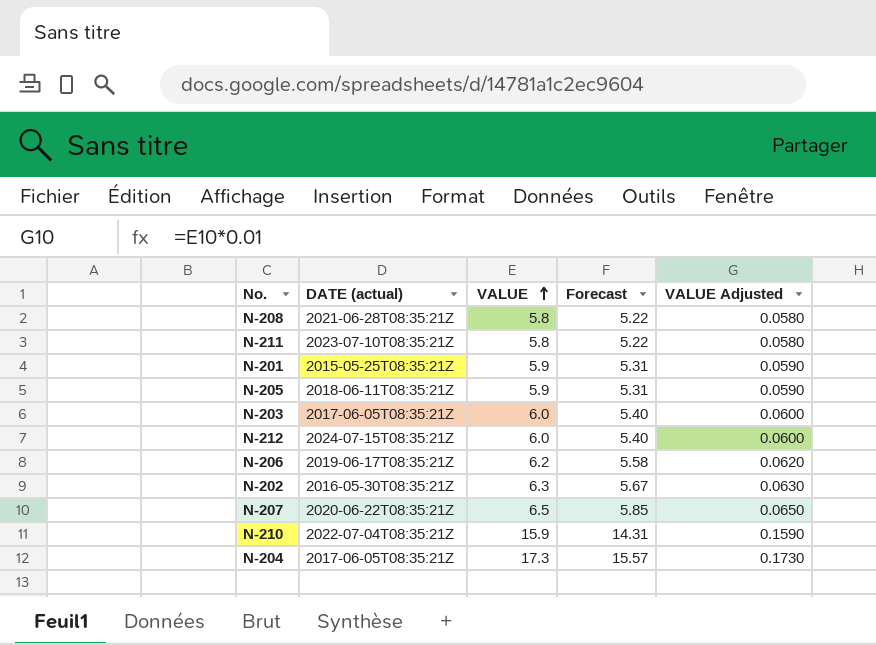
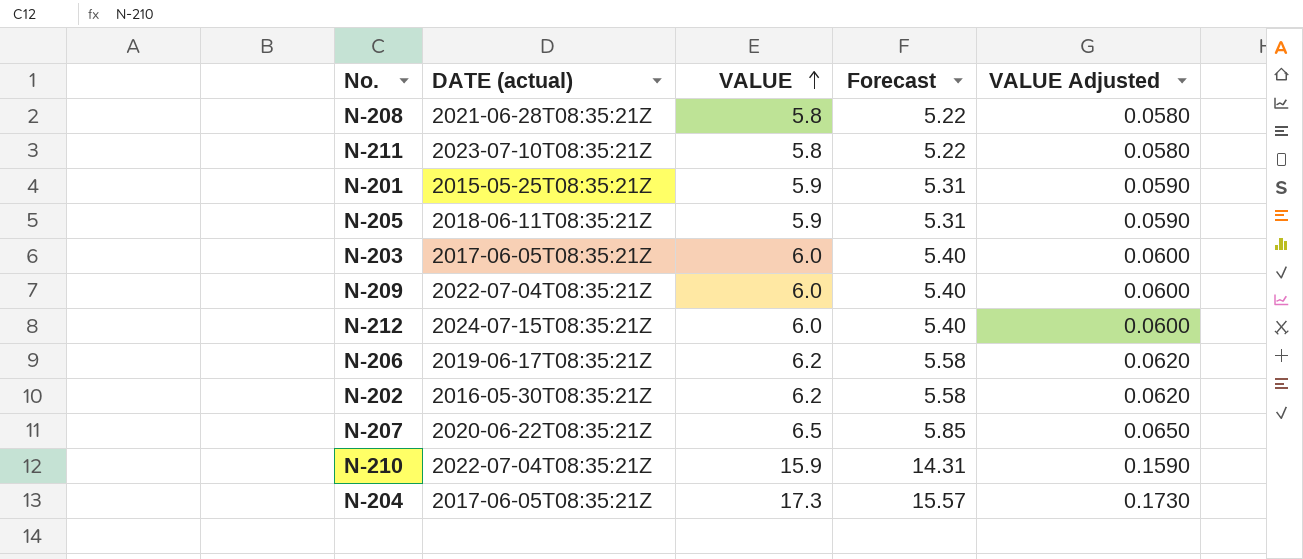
row N-209: none -> 2022-07-04T08:35:21Z | 6.0 | 5.40 | 0.0600
N-202 | VALUE: 6.3 -> 6.2
N-202 | Forecast: 5.67 -> 5.58
N-202 | VALUE Adjusted: 0.0630 -> 0.0620

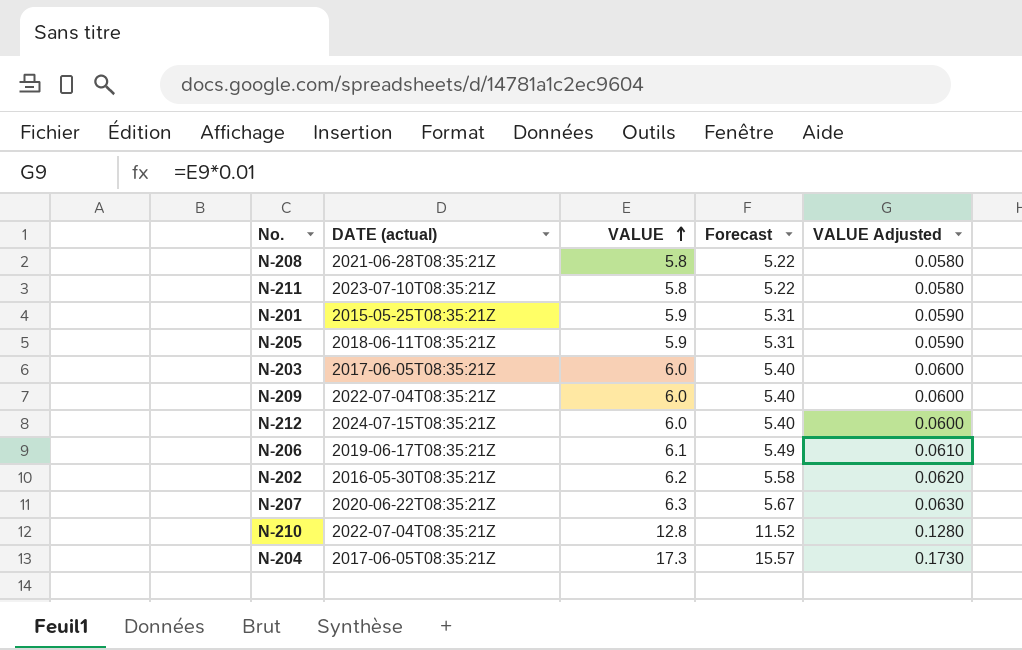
N-206 | VALUE: 6.2 -> 6.1
N-206 | Forecast: 5.58 -> 5.49
N-206 | VALUE Adjusted: 0.0620 -> 0.0610
N-207 | VALUE: 6.5 -> 6.3
N-207 | Forecast: 5.85 -> 5.67
N-207 | VALUE Adjusted: 0.0650 -> 0.0630
N-210 | VALUE: 15.9 -> 12.8
N-210 | Forecast: 14.31 -> 11.52
N-210 | VALUE Adjusted: 0.1590 -> 0.1280

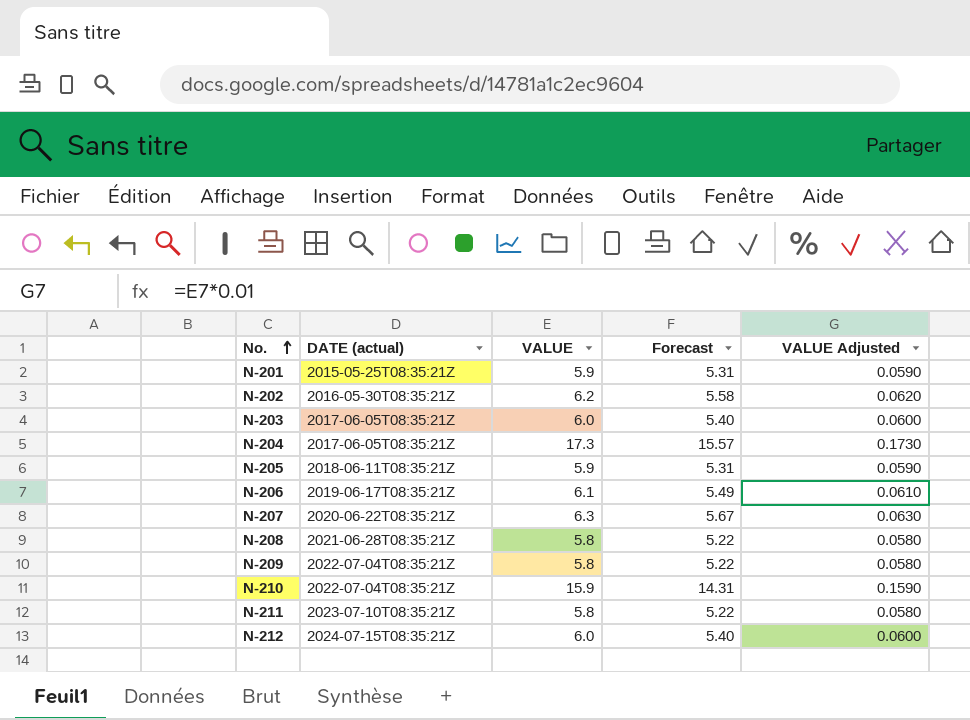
row order: VALUE ascending -> No. ascending
N-209 | VALUE: 6.0 -> 5.8
N-209 | Forecast: 5.40 -> 5.22
N-209 | VALUE Adjusted: 0.0600 -> 0.0580
N-210 | VALUE: 12.8 -> 15.9
N-210 | Forecast: 11.52 -> 14.31
N-210 | VALUE Adjusted: 0.1280 -> 0.1590

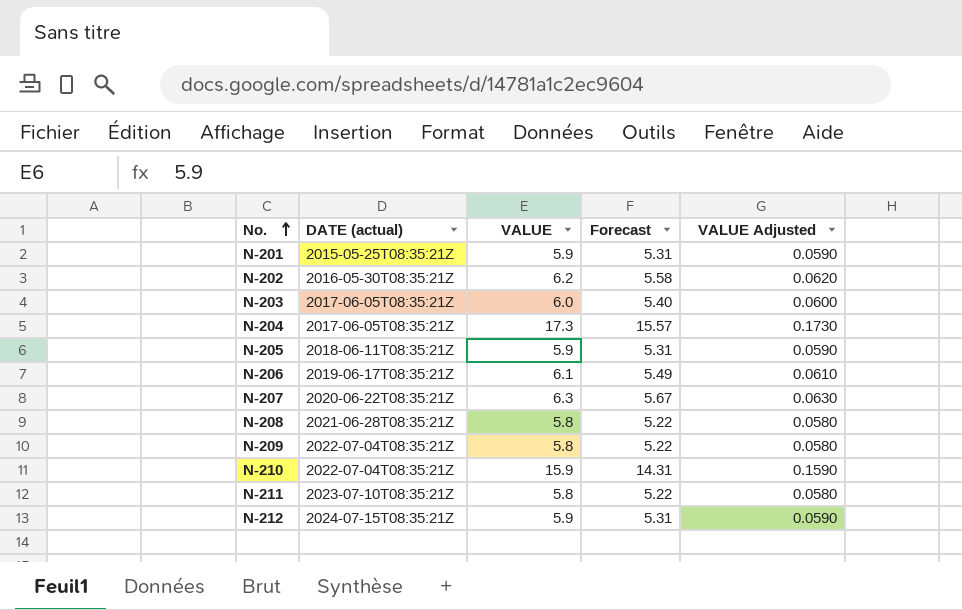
N-212 | VALUE: 6.0 -> 5.9
N-212 | Forecast: 5.40 -> 5.31
N-212 | VALUE Adjusted: 0.0600 -> 0.0590

